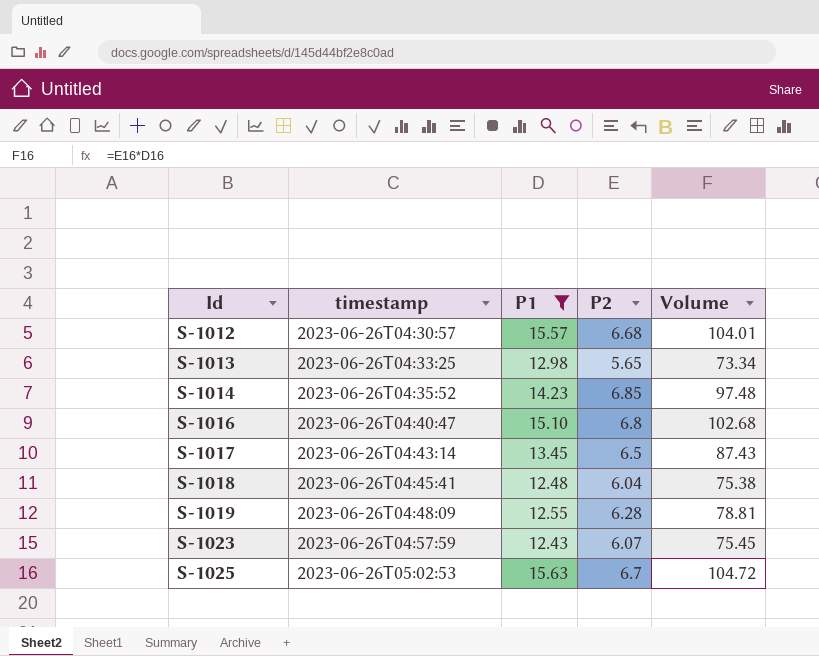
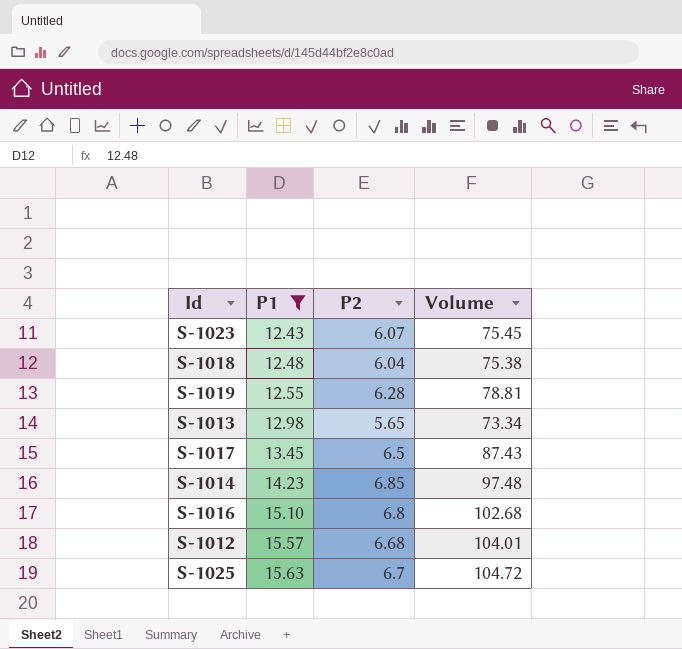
row order: Id ascending -> P1 ascending
column timestamp | position: 2 -> none

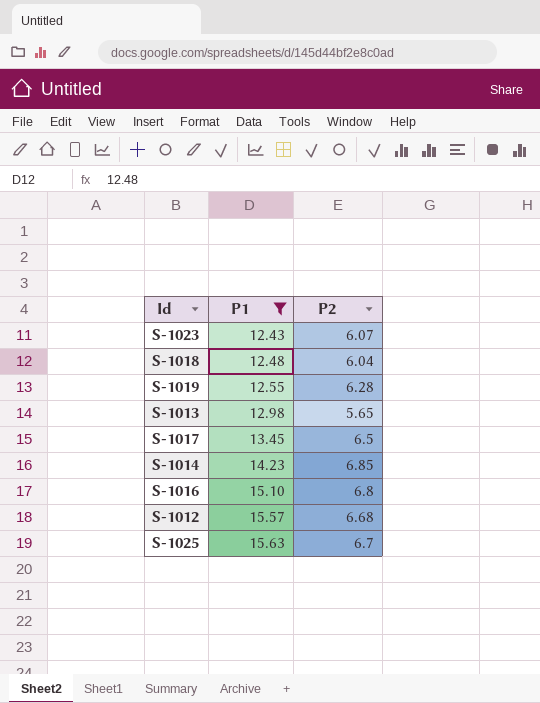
column Volume | formula: [P1] * [P2] -> none

